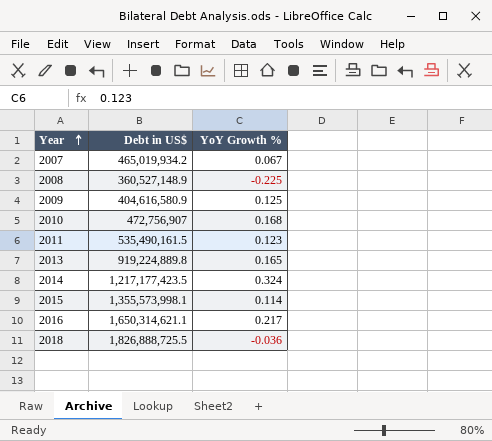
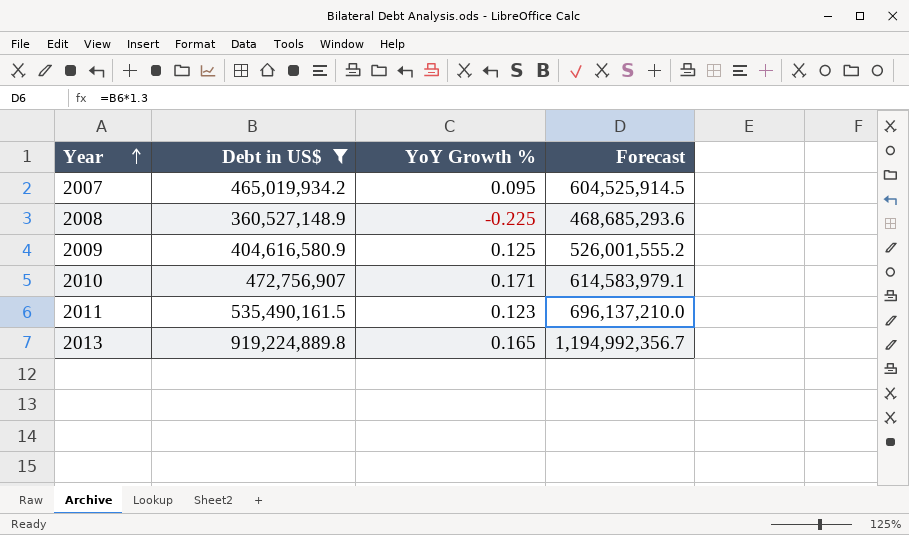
filter: none -> Debt in US$ <= 919,224,889.8
column Forecast | formula: none -> [Debt in US$] * 1.3
2007 | YoY Growth %: 0.067 -> 0.095
2010 | YoY Growth %: 0.168 -> 0.171

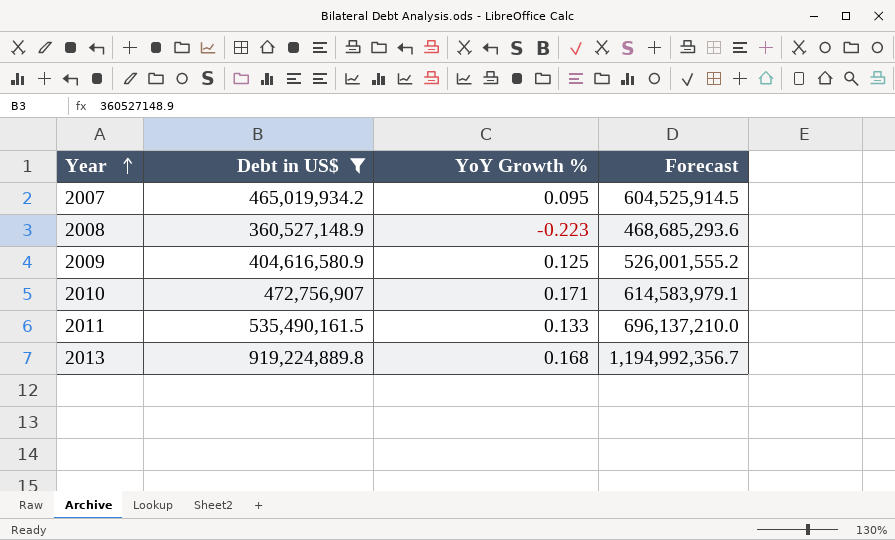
2008 | YoY Growth %: -0.225 -> -0.223
2011 | YoY Growth %: 0.123 -> 0.133
2013 | YoY Growth %: 0.165 -> 0.168

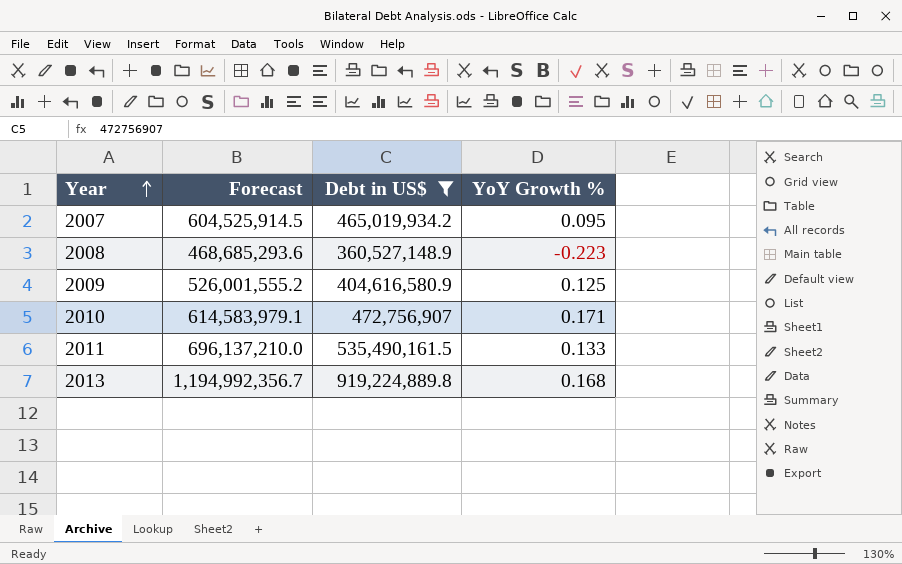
column Forecast | position: 4 -> 2

